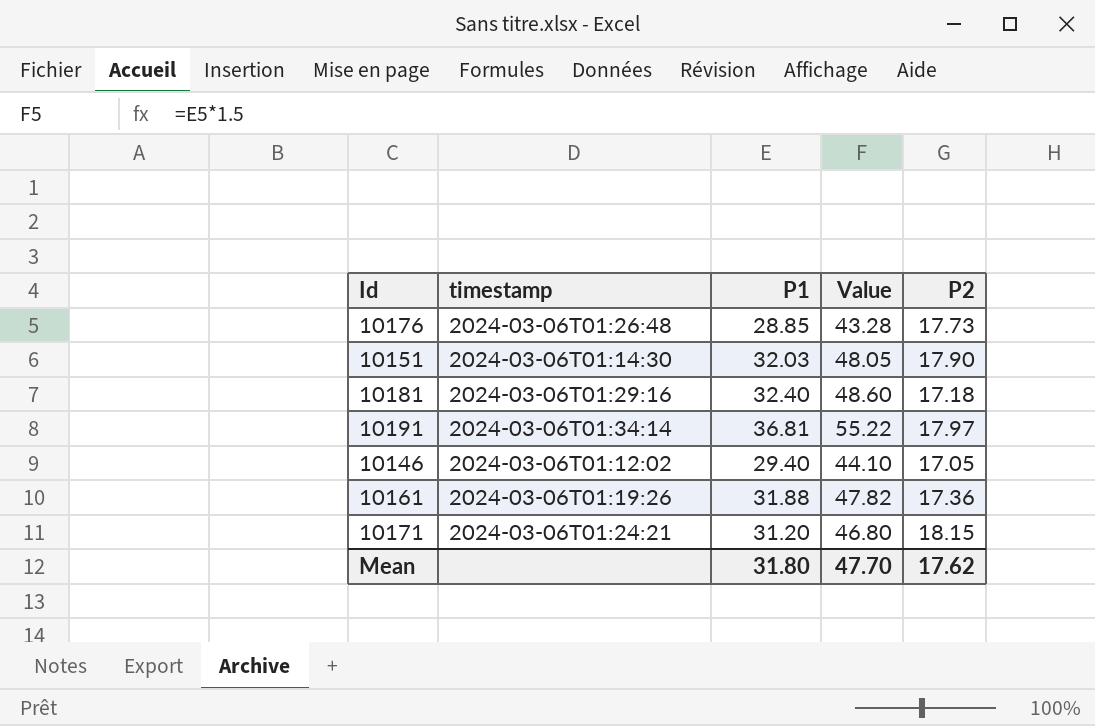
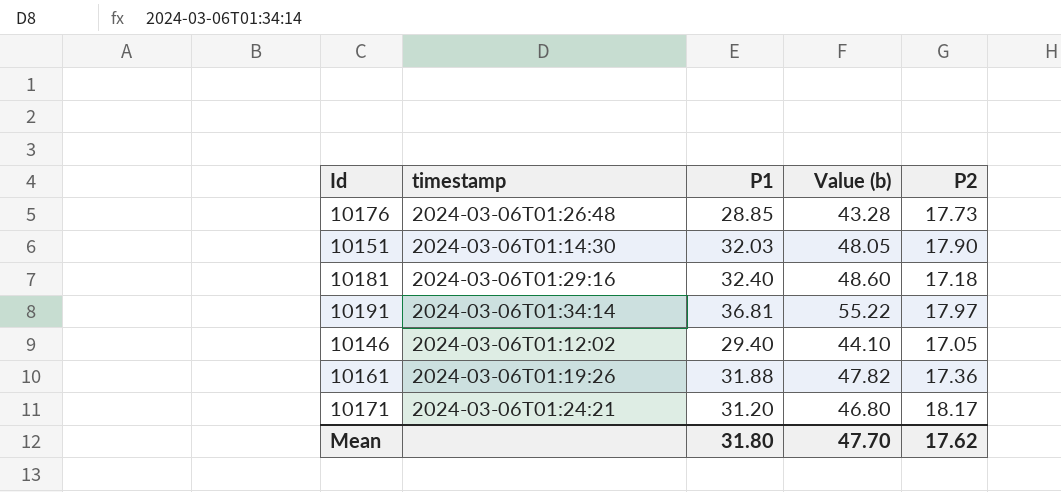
column name: Value -> Value (b)
10171 | P2: 18.15 -> 18.17

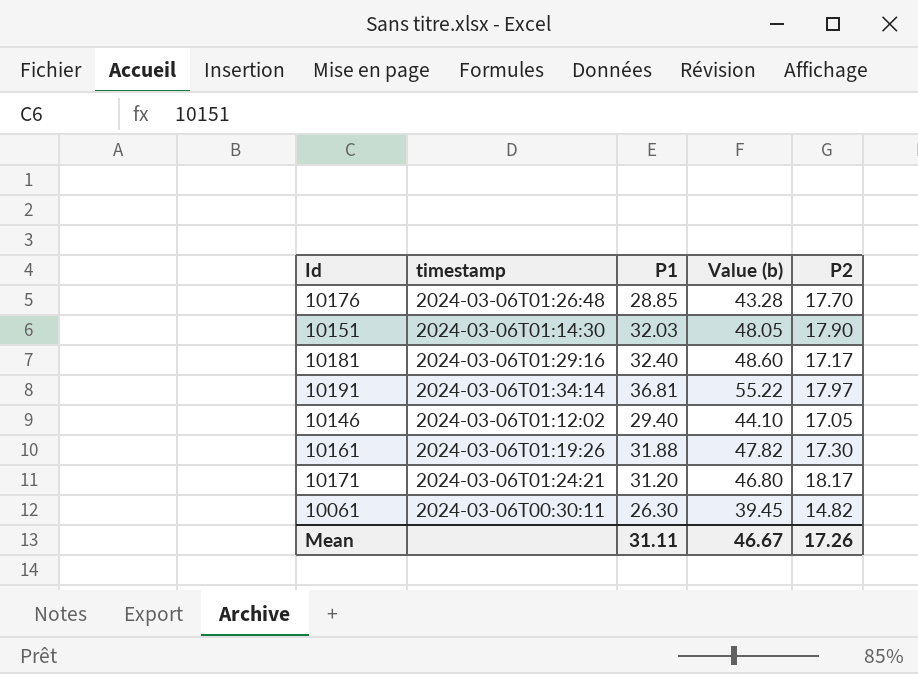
10176 | P2: 17.73 -> 17.70
10181 | P2: 17.18 -> 17.17
10161 | P2: 17.36 -> 17.30
row 10061: none -> 2024-03-06T00:30:11 | 26.30 | 39.45 | 14.82
Mean | P1: 31.80 -> 31.11
Mean | Value (b): 47.70 -> 46.67
Mean | P2: 17.62 -> 17.26

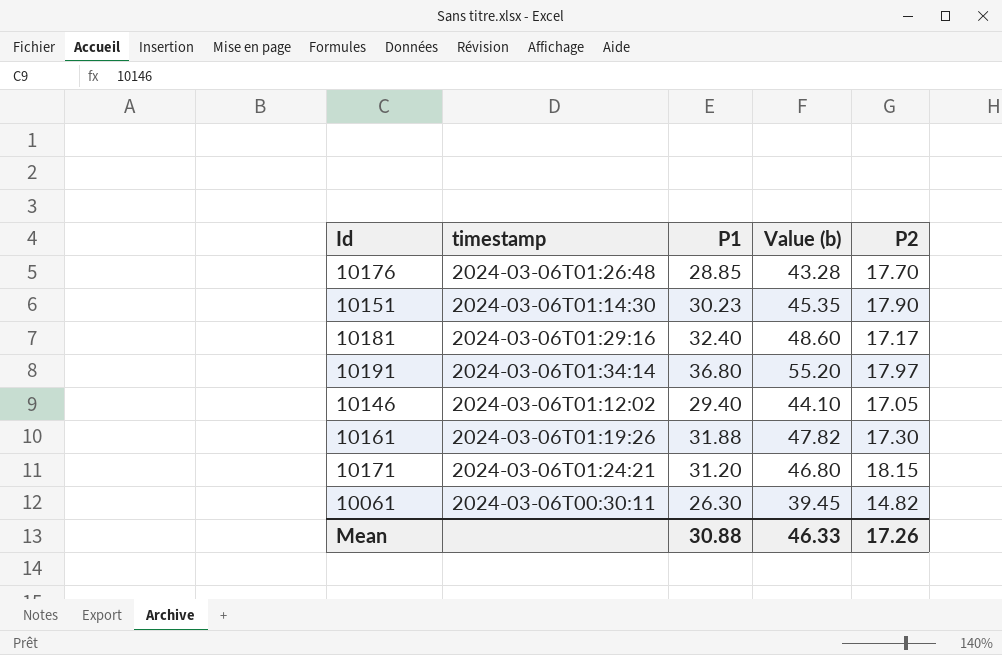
10151 | P1: 32.03 -> 30.23
10151 | Value (b): 48.05 -> 45.35
10191 | P1: 36.81 -> 36.80
10191 | Value (b): 55.22 -> 55.20
10171 | P2: 18.17 -> 18.15
Mean | P1: 31.11 -> 30.88
Mean | Value (b): 46.67 -> 46.33

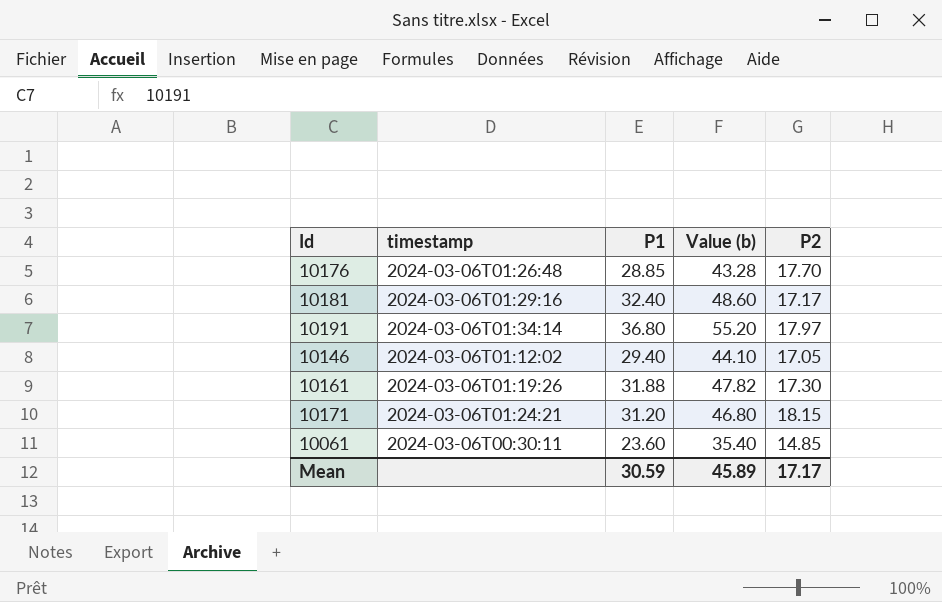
row 10151: 2024-03-06T01:14:30 | 30.23 | 45.35 | 17.90 -> none
10061 | P1: 26.30 -> 23.60
10061 | Value (b): 39.45 -> 35.40
10061 | P2: 14.82 -> 14.85
Mean | P1: 30.88 -> 30.59
Mean | Value (b): 46.33 -> 45.89
Mean | P2: 17.26 -> 17.17

